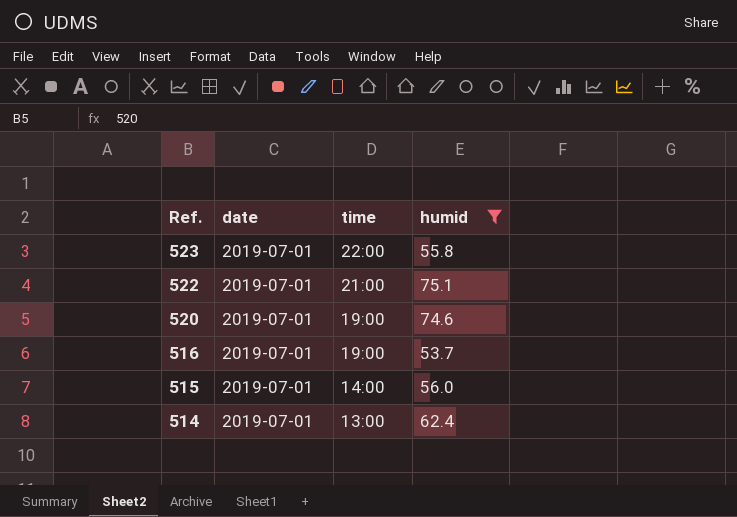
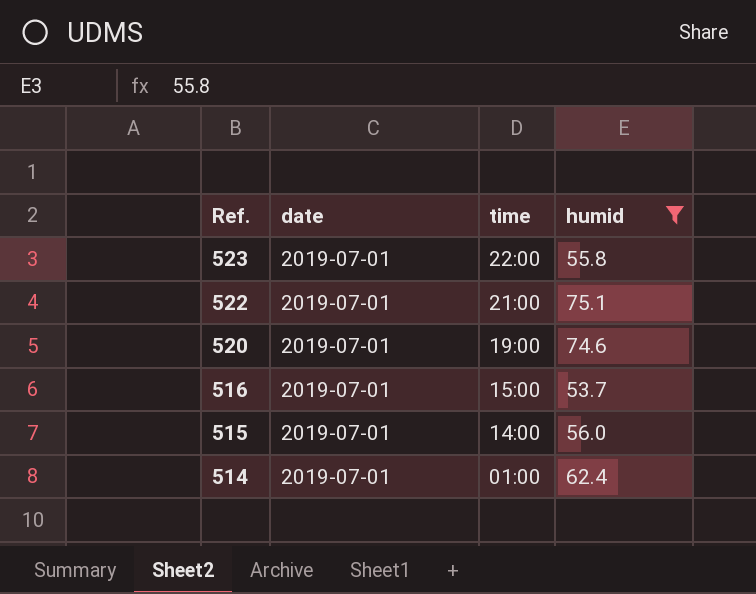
516 | time: 19:00 -> 15:00
514 | time: 13:00 -> 01:00

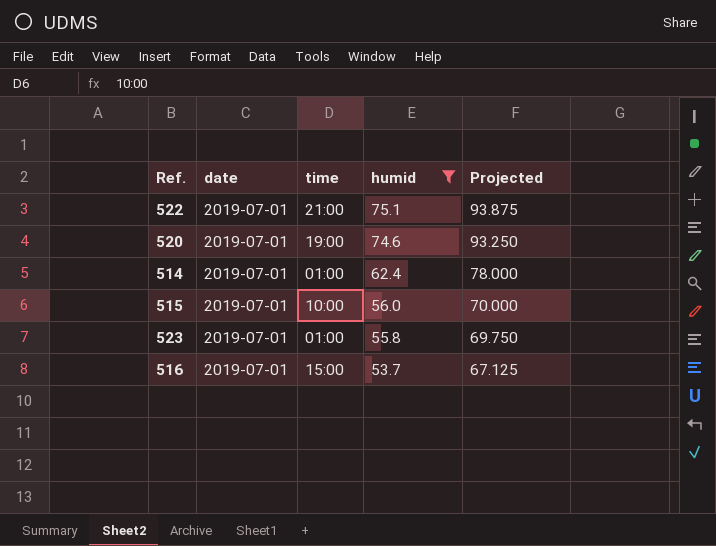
row order: Ref. descending -> humid descending
column Projected | formula: none -> [humid] * 1.25
515 | time: 14:00 -> 10:00
523 | time: 22:00 -> 01:00

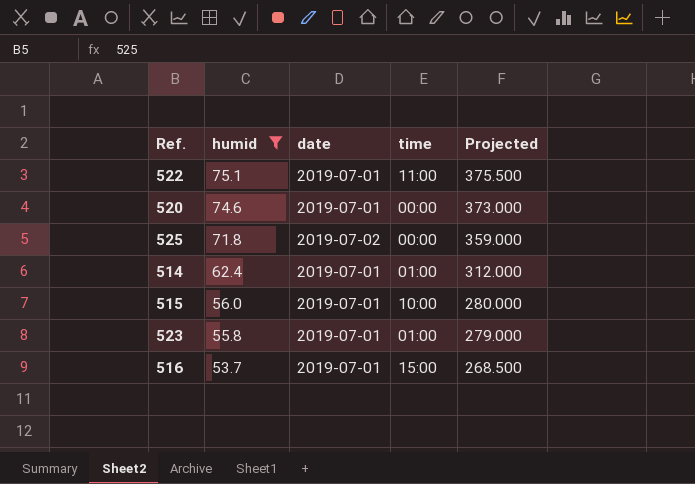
column humid | position: 4 -> 2
column Projected | formula: [humid] * 1.25 -> [humid] * 5
522 | time: 21:00 -> 11:00
520 | time: 19:00 -> 00:00
row 525: none -> 71.8 | 2019-07-02 | 00:00 | 359.000

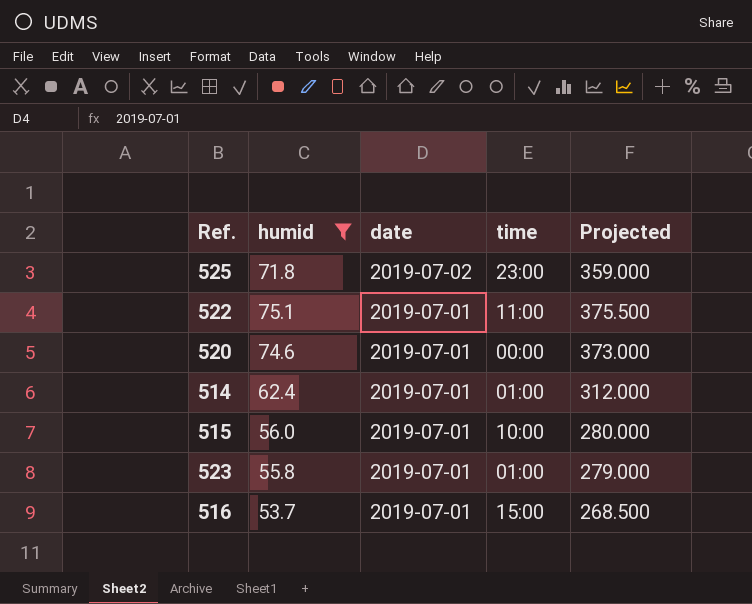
row order: humid descending -> date descending
525 | time: 00:00 -> 23:00

